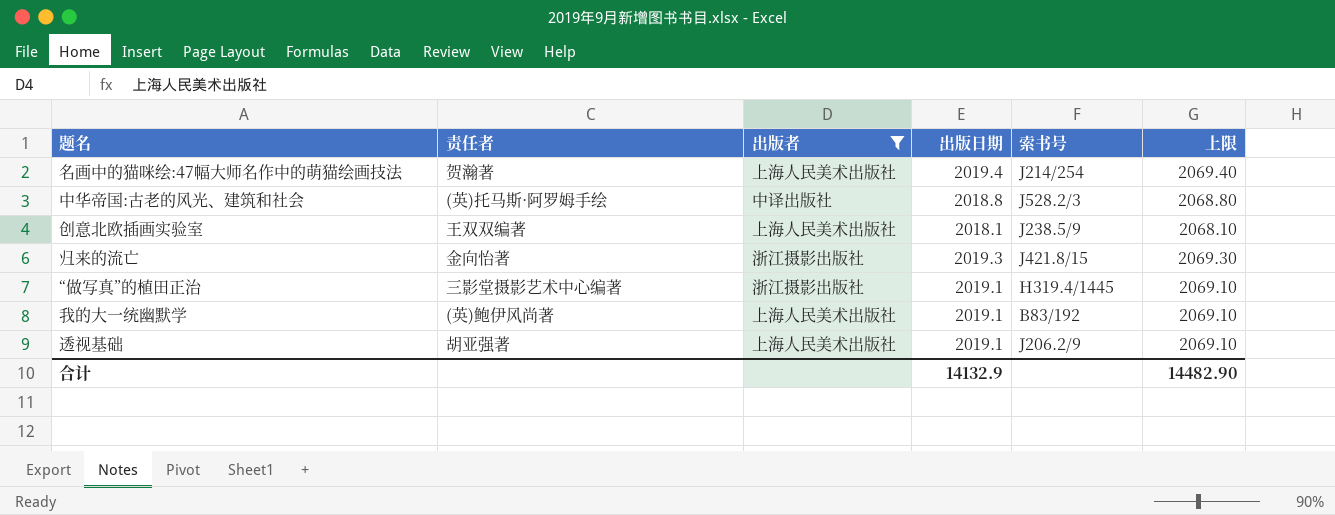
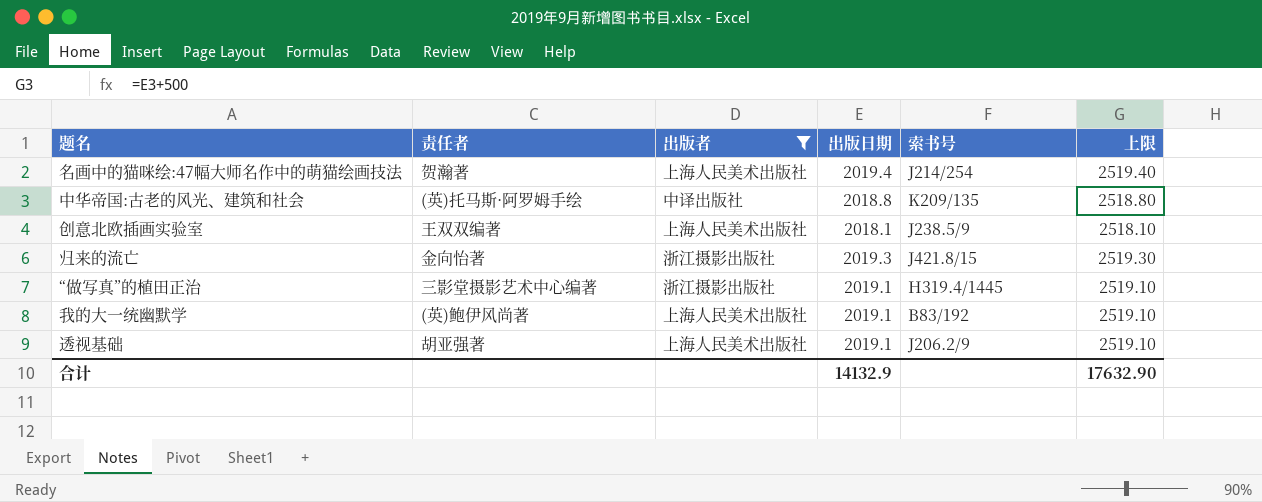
column 上限 | formula: [出版日期] + 50 -> [出版日期] + 500
中华帝国:古老的风光、建筑和社会 | 索书号: J528.2/3 -> K209/135
合计 | 上限: 14482.90 -> 17632.90

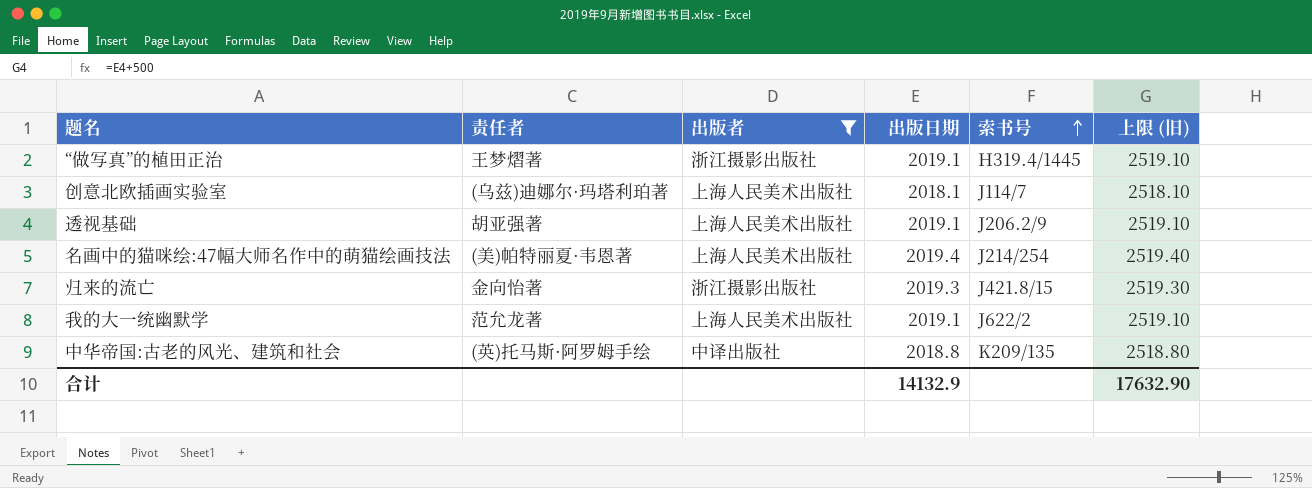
row order: none -> 索书号 ascending
column name: 上限 -> 上限 (旧)
“做写真”的植田正治 | 责任者: 三影堂摄影艺术中心编著 -> 王梦熠著
创意北欧插画实验室 | 责任者: 王双双编著 -> (乌兹)迪娜尔·玛塔利珀著
创意北欧插画实验室 | 索书号: J238.5/9 -> J114/7
名画中的猫咪绘:47幅大师名作中的萌猫绘画技法 | 责任者: 贺瀚著 -> (美)帕特丽夏·韦恩著
我的大一统幽默学 | 责任者: (英)鲍伊风尚著 -> 范允龙著
我的大一统幽默学 | 索书号: B83/192 -> J622/2

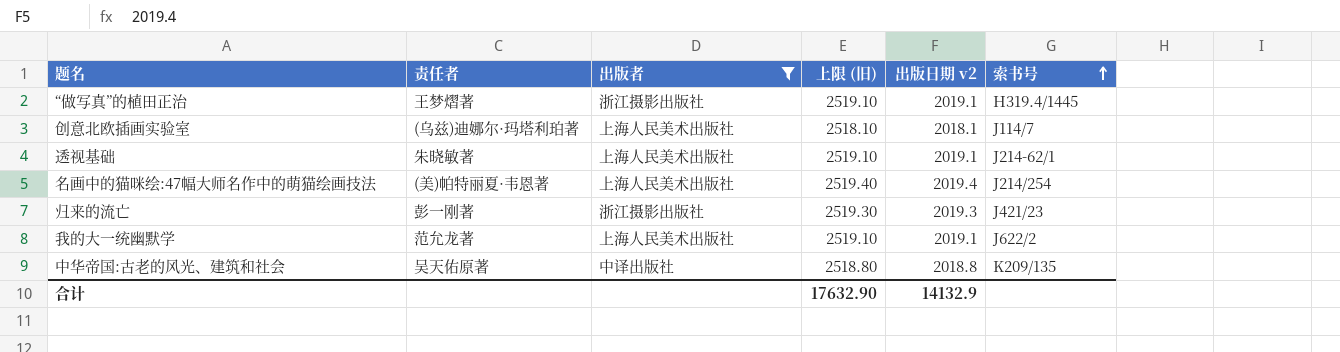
column 上限 (旧) | position: 6 -> 4
column name: 出版日期 -> 出版日期 v2
透视基础 | 责任者: 胡亚强著 -> 朱晓敏著
透视基础 | 索书号: J206.2/9 -> J214-62/1
归来的流亡 | 责任者: 金向怡著 -> 彭一刚著
归来的流亡 | 索书号: J421.8/15 -> J421/23
中华帝国:古老的风光、建筑和社会 | 责任者: (英)托马斯·阿罗姆手绘 -> 吴天佑原著

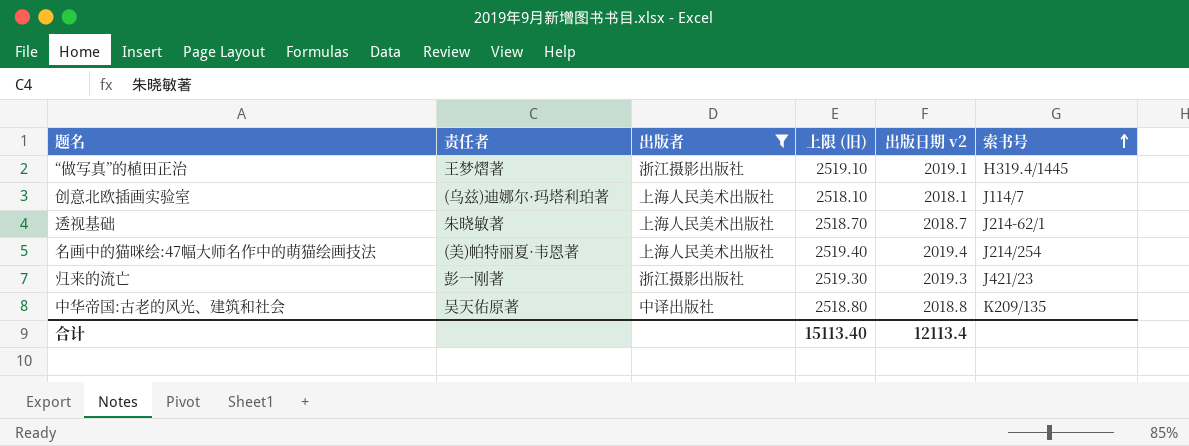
row 我的大一统幽默学: 范允龙著 | 上海人民美术出版社 | 2519.10 | 2019.1 | J622/2 -> none
透视基础 | 上限 (旧): 2519.10 -> 2518.70
透视基础 | 出版日期 v2: 2019.1 -> 2018.7
合计 | 上限 (旧): 17632.90 -> 15113.40
合计 | 出版日期 v2: 14132.9 -> 12113.4

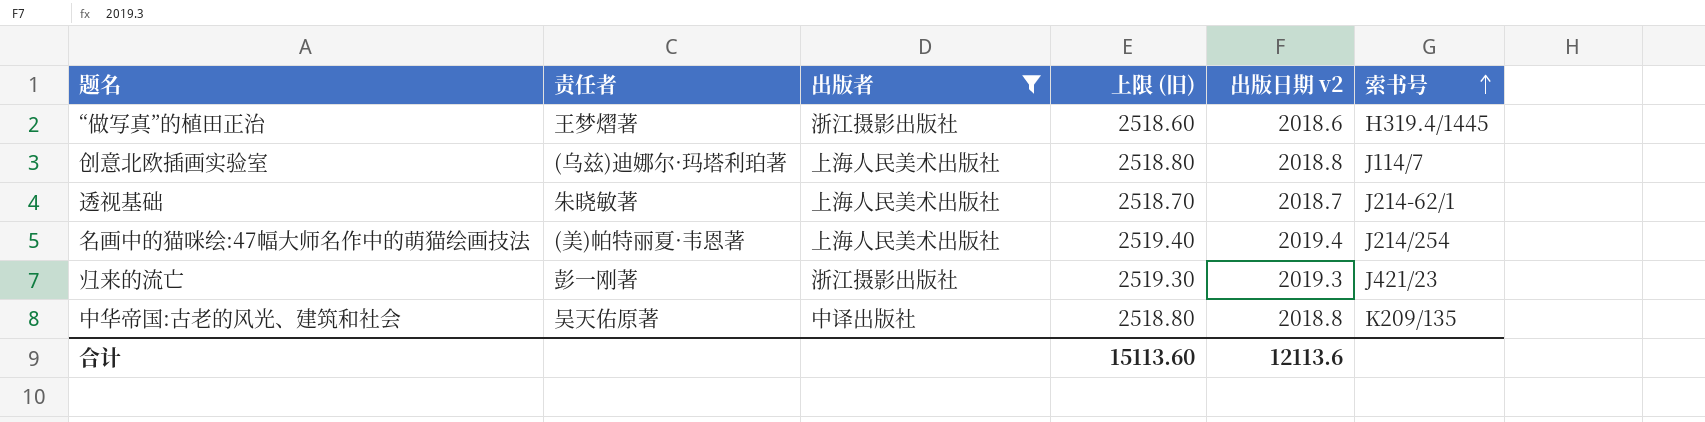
“做写真”的植田正治 | 上限 (旧): 2519.10 -> 2518.60
“做写真”的植田正治 | 出版日期 v2: 2019.1 -> 2018.6
创意北欧插画实验室 | 上限 (旧): 2518.10 -> 2518.80
创意北欧插画实验室 | 出版日期 v2: 2018.1 -> 2018.8
合计 | 上限 (旧): 15113.40 -> 15113.60
合计 | 出版日期 v2: 12113.4 -> 12113.6

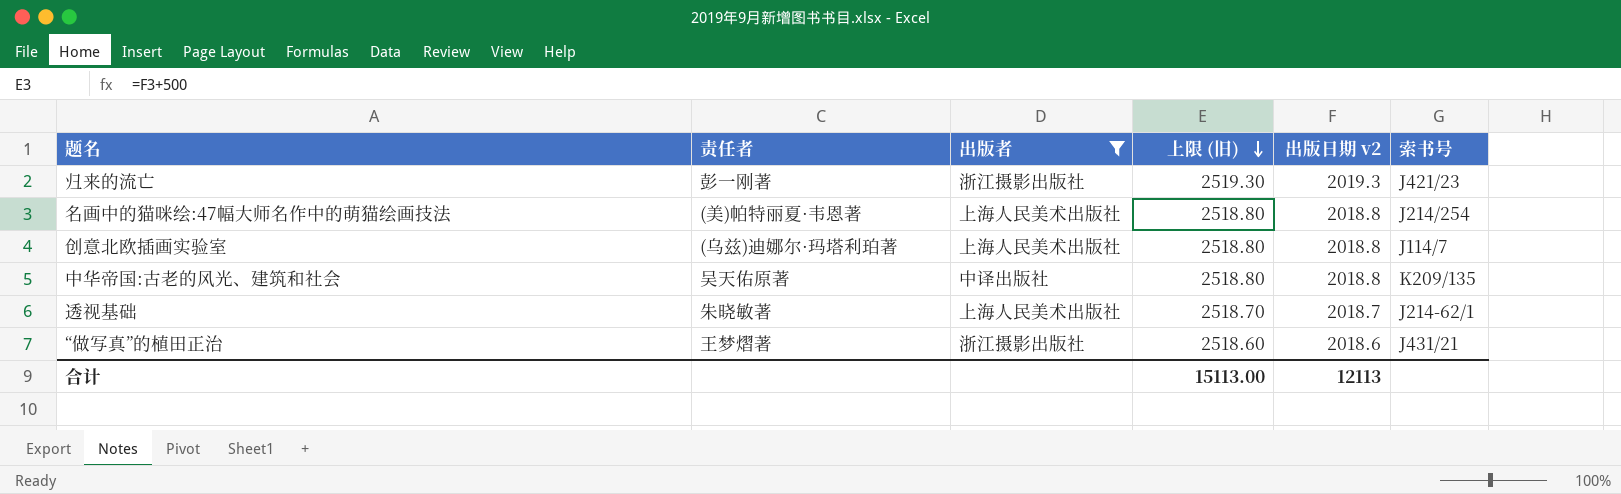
row order: 索书号 ascending -> 上限 (旧) descending
名画中的猫咪绘:47幅大师名作中的萌猫绘画技法 | 上限 (旧): 2519.40 -> 2518.80
名画中的猫咪绘:47幅大师名作中的萌猫绘画技法 | 出版日期 v2: 2019.4 -> 2018.8
“做写真”的植田正治 | 索书号: H319.4/1445 -> J431/21
合计 | 上限 (旧): 15113.60 -> 15113.00
合计 | 出版日期 v2: 12113.6 -> 12113

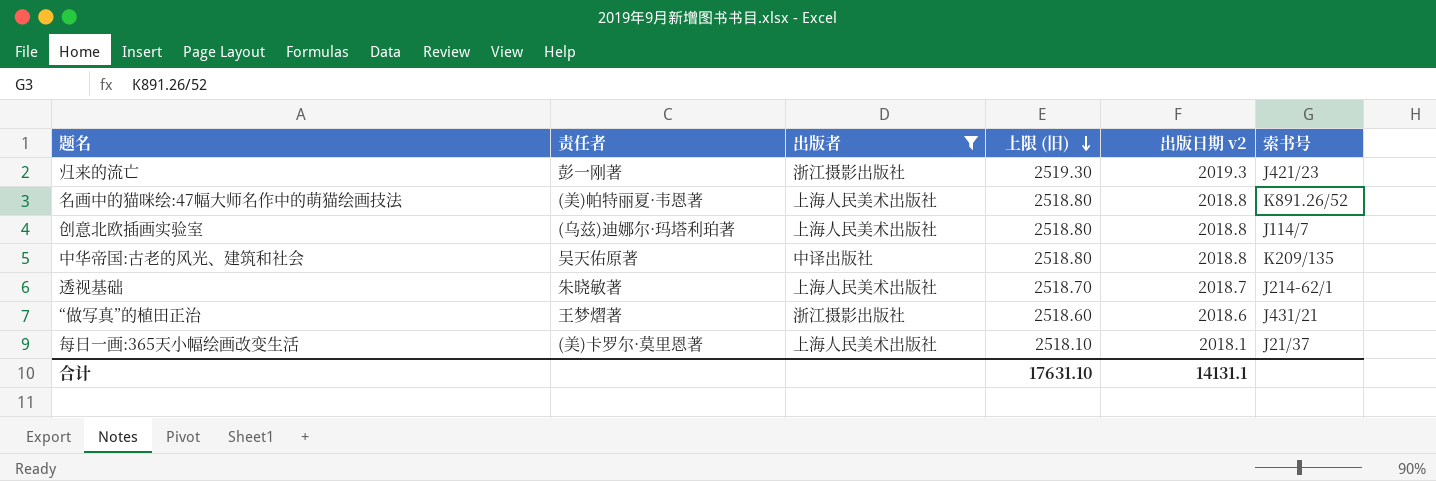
名画中的猫咪绘:47幅大师名作中的萌猫绘画技法 | 索书号: J214/254 -> K891.26/52
row 每日一画:365天小幅绘画改变生活: none -> (美)卡罗尔·莫里恩著 | 上海人民美术出版社 | 2518.10 | 2018.1 | J21/37
合计 | 上限 (旧): 15113.00 -> 17631.10
合计 | 出版日期 v2: 12113 -> 14131.1

